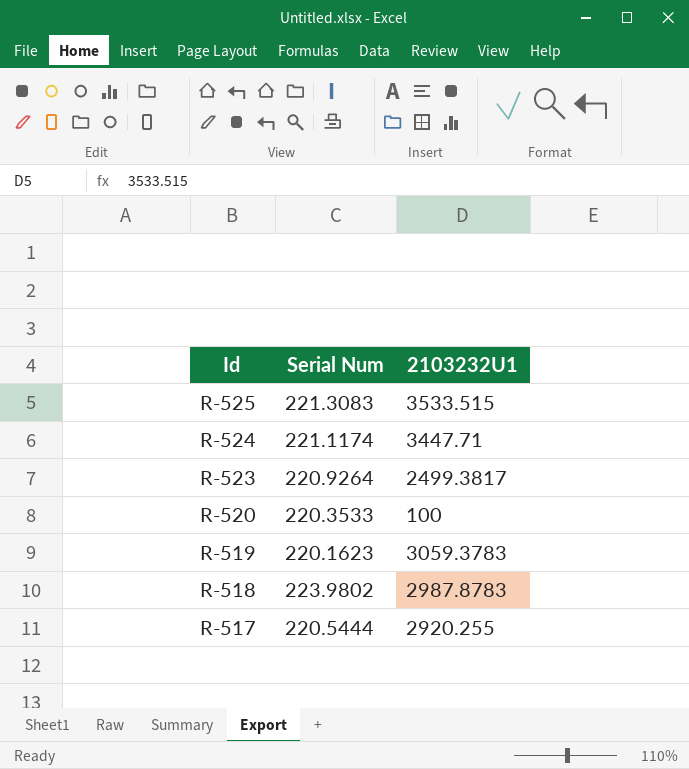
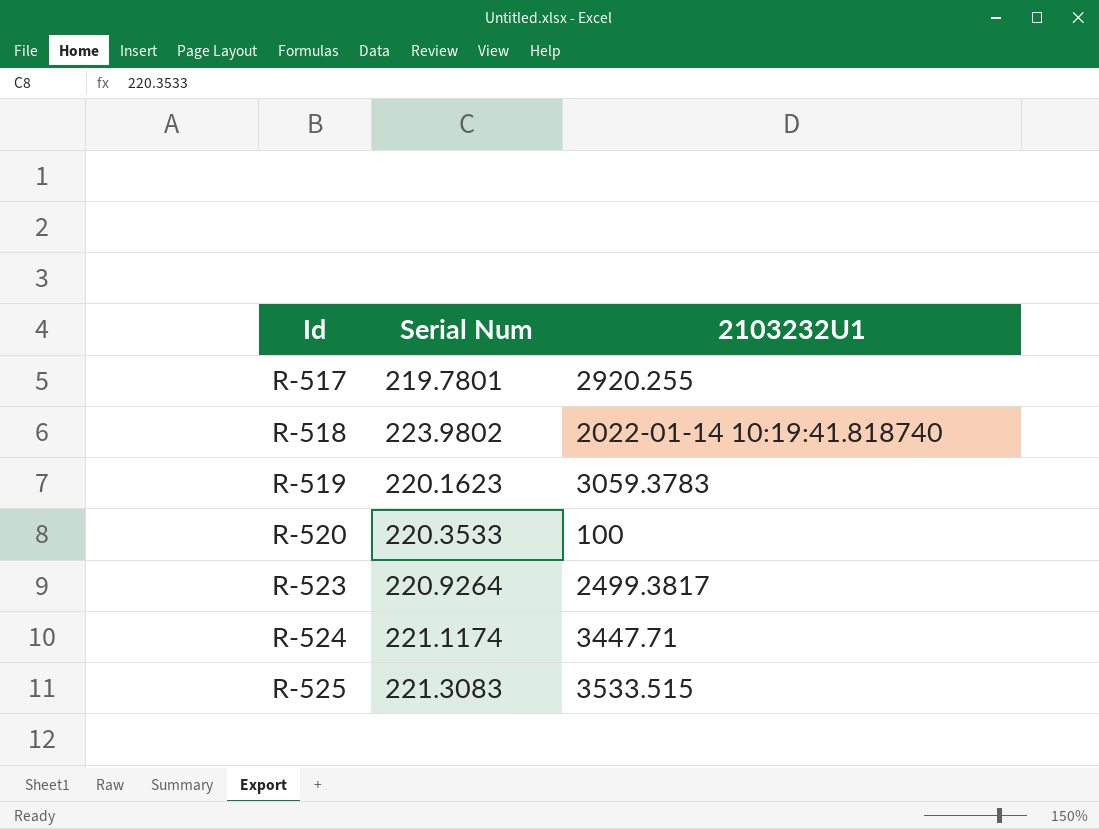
row order: Id descending -> Id ascending
R-517 | Serial Num: 220.5444 -> 219.7801
R-518 | 2103232U1: 2987.8783 -> 2022-01-14 10:19:41.818740

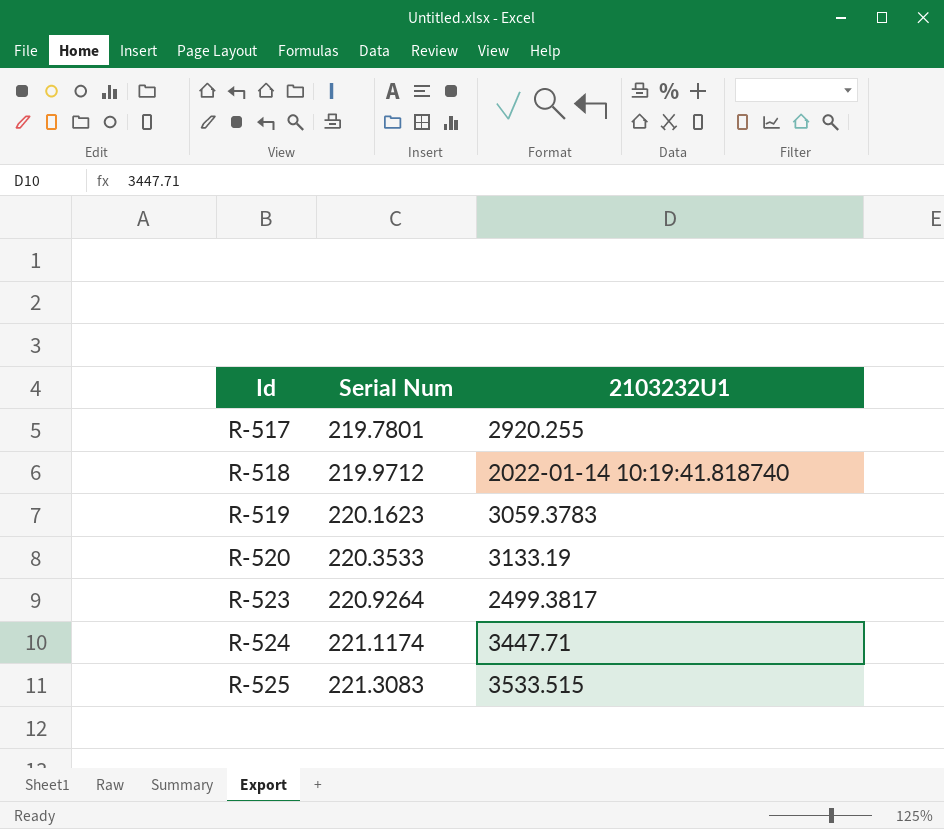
R-518 | Serial Num: 223.9802 -> 219.9712
R-520 | 2103232U1: 100 -> 3133.19

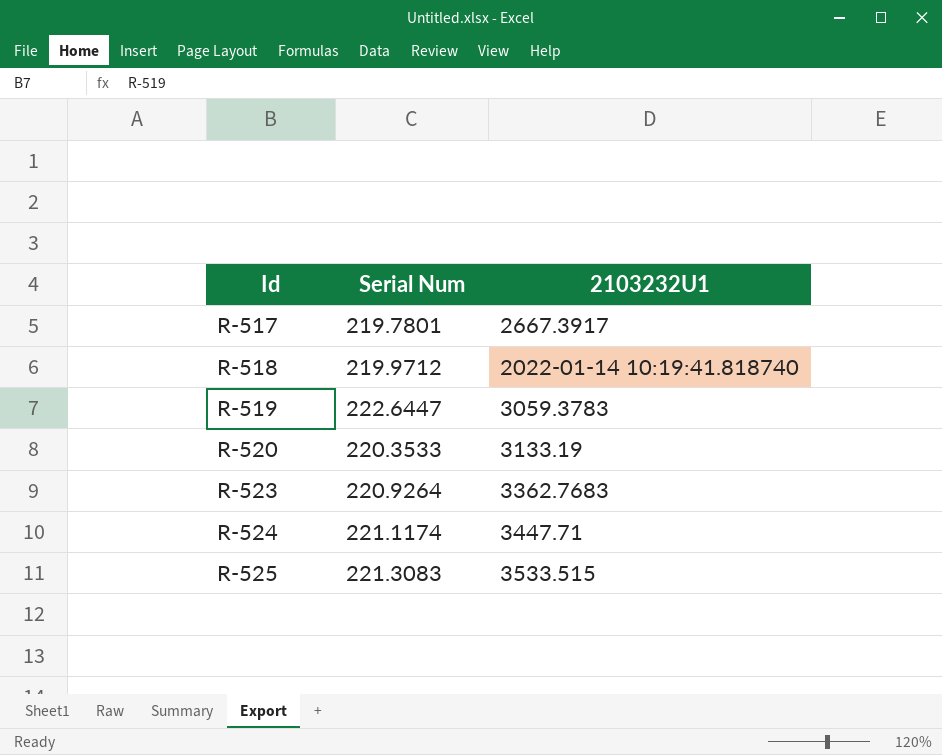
R-517 | 2103232U1: 2920.255 -> 2667.3917
R-519 | Serial Num: 220.1623 -> 222.6447
R-523 | 2103232U1: 2499.3817 -> 3362.7683

